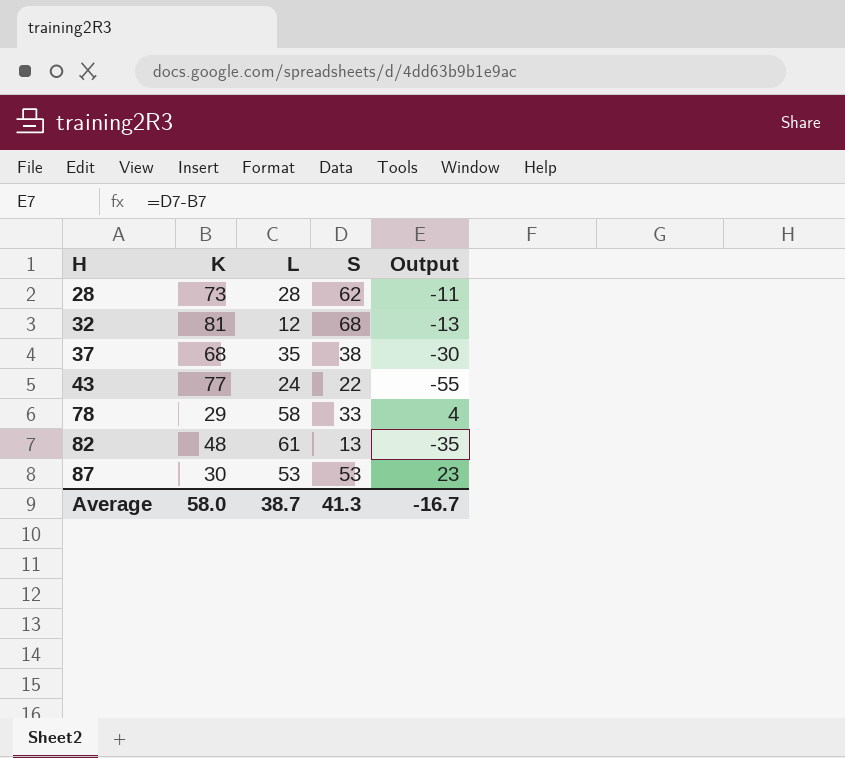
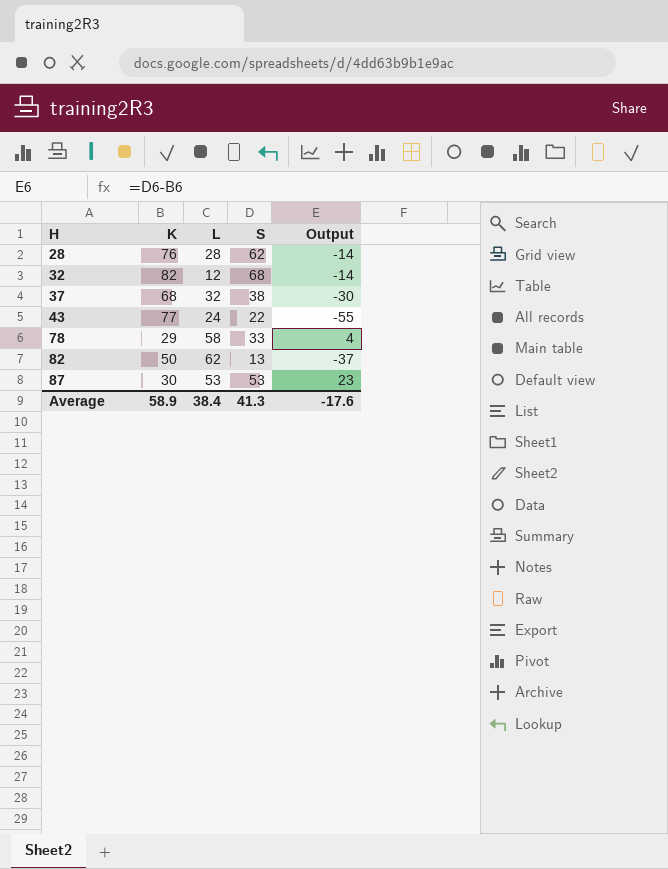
28 | K: 73 -> 76
28 | Output: -11 -> -14
32 | K: 81 -> 82
32 | Output: -13 -> -14
37 | L: 35 -> 32
82 | K: 48 -> 50
82 | L: 61 -> 62
82 | Output: -35 -> -37
Average | K: 58.0 -> 58.9
Average | L: 38.7 -> 38.4
Average | Output: -16.7 -> -17.6

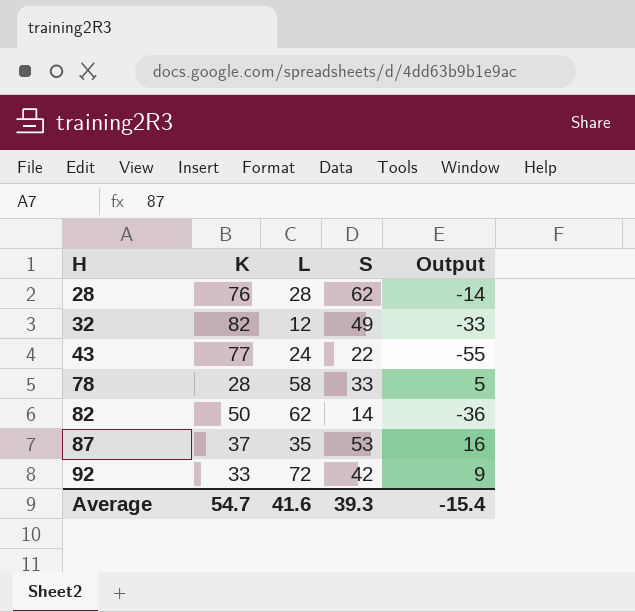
row 37: 68 | 32 | 38 | -30 -> none
32 | S: 68 -> 49
32 | Output: -14 -> -33
78 | K: 29 -> 28
78 | Output: 4 -> 5
82 | S: 13 -> 14
82 | Output: -37 -> -36
87 | K: 30 -> 37
87 | L: 53 -> 35
87 | Output: 23 -> 16
row 92: none -> 33 | 72 | 42 | 9
Average | K: 58.9 -> 54.7
Average | L: 38.4 -> 41.6
Average | S: 41.3 -> 39.3
Average | Output: -17.6 -> -15.4

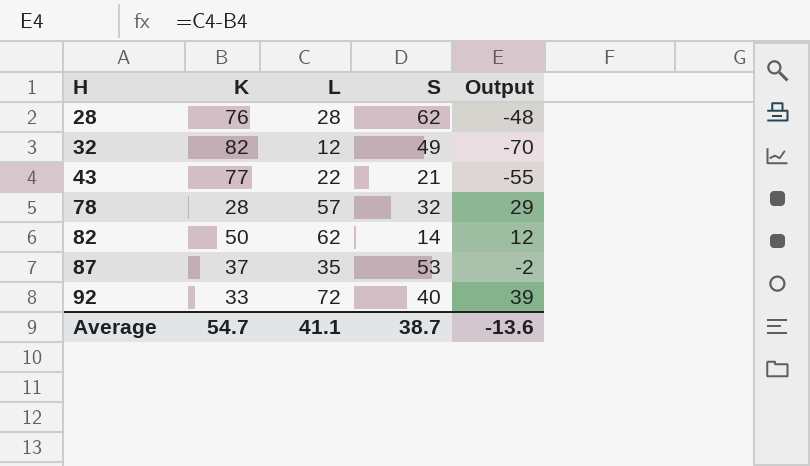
column Output | formula: [S] - [K] -> [L] - [K]
43 | L: 24 -> 22
43 | S: 22 -> 21
78 | L: 58 -> 57
78 | S: 33 -> 32
92 | S: 42 -> 40
Average | L: 41.6 -> 41.1
Average | S: 39.3 -> 38.7
Average | Output: -15.4 -> -13.6

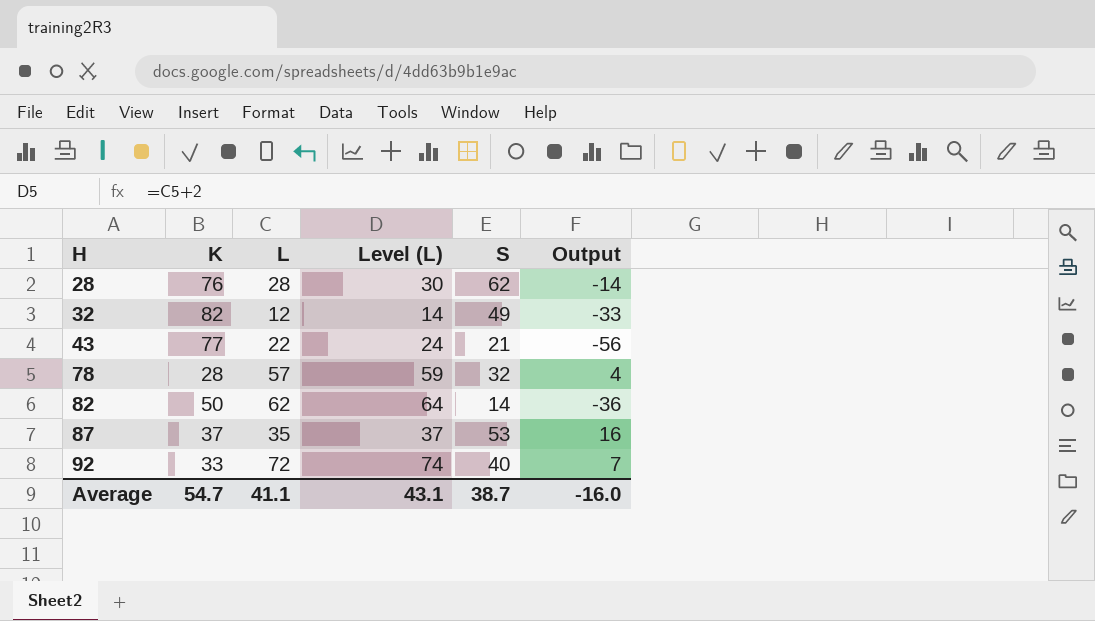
column Level (L) | formula: none -> [L] + 2
column Output | formula: [L] - [K] -> [S] - [K]
Average | Output: -13.6 -> -16.0

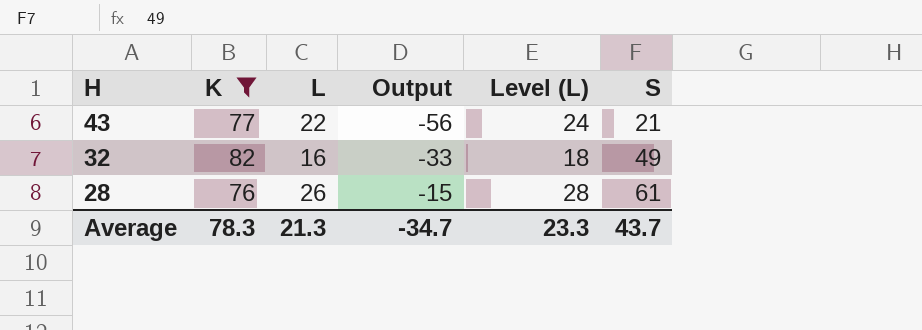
filter: none -> K >= 76
row order: H ascending -> H descending
column Output | position: 6 -> 4
32 | L: 12 -> 16
32 | Level (L): 14 -> 18
28 | L: 28 -> 26
28 | Output: -14 -> -15
28 | Level (L): 30 -> 28
28 | S: 62 -> 61
Average | K: 54.7 -> 78.3
Average | L: 41.1 -> 21.3
Average | Output: -16.0 -> -34.7
Average | Level (L): 43.1 -> 23.3
Average | S: 38.7 -> 43.7

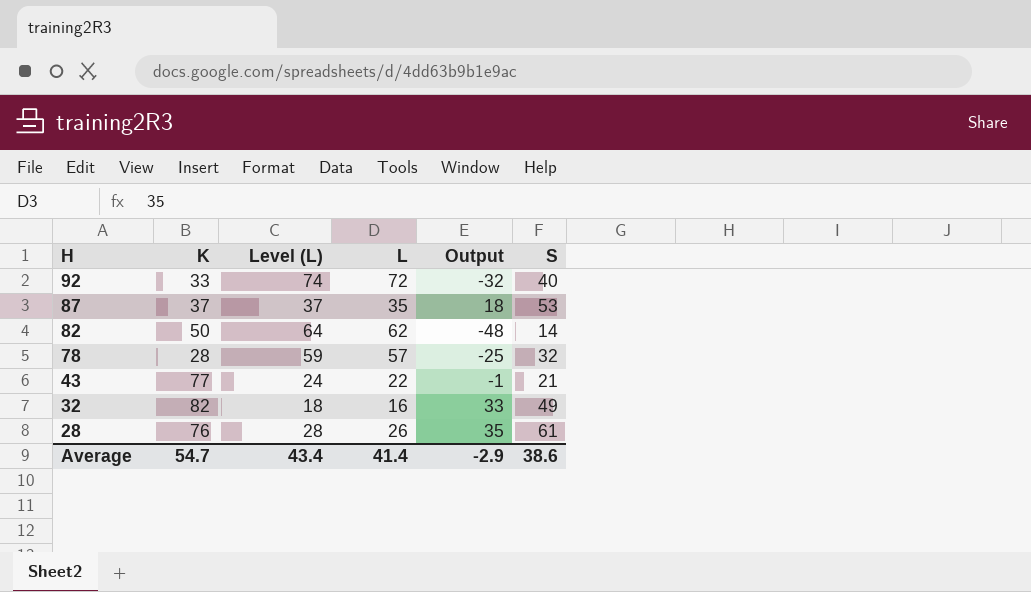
filter: K >= 76 -> none
column Level (L) | position: 5 -> 3
column Output | formula: [S] - [K] -> [S] - [L]
Average | K: 78.3 -> 54.7
Average | Level (L): 23.3 -> 43.4
Average | L: 21.3 -> 41.4
Average | Output: -34.7 -> -2.9
Average | S: 43.7 -> 38.6

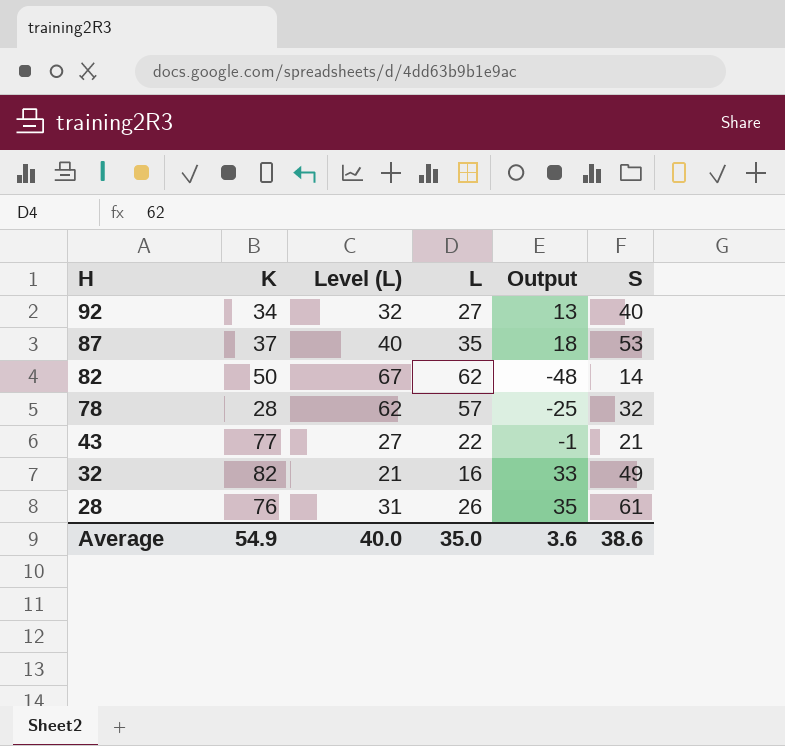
column Level (L) | formula: [L] + 2 -> [L] + 5
92 | K: 33 -> 34
92 | L: 72 -> 27
92 | Output: -32 -> 13
Average | K: 54.7 -> 54.9
Average | Level (L): 43.4 -> 40.0
Average | L: 41.4 -> 35.0
Average | Output: -2.9 -> 3.6

